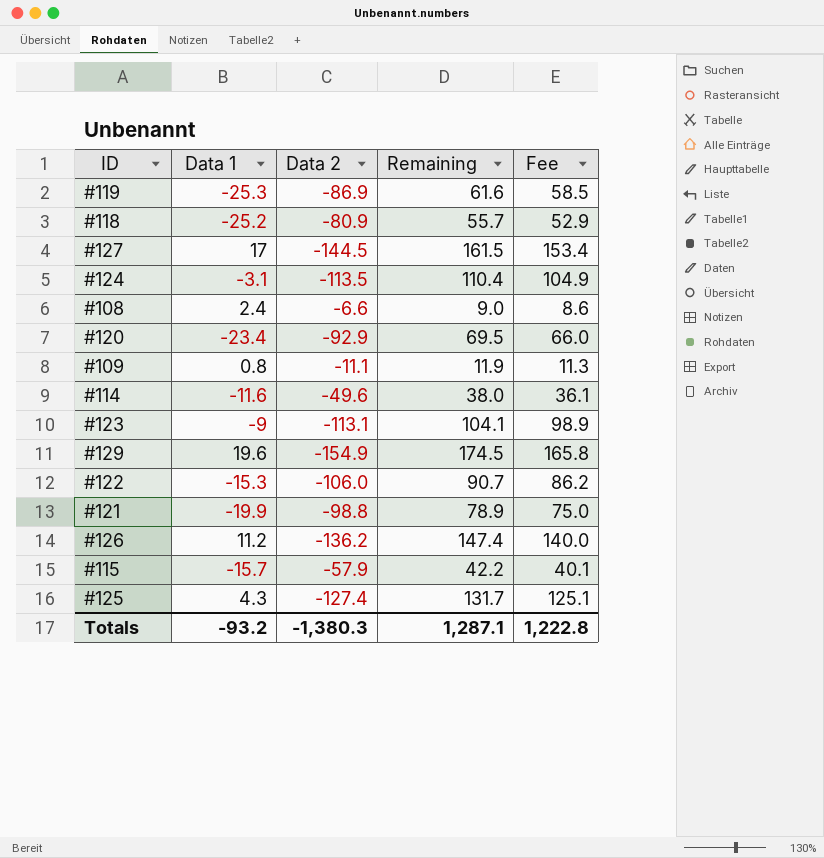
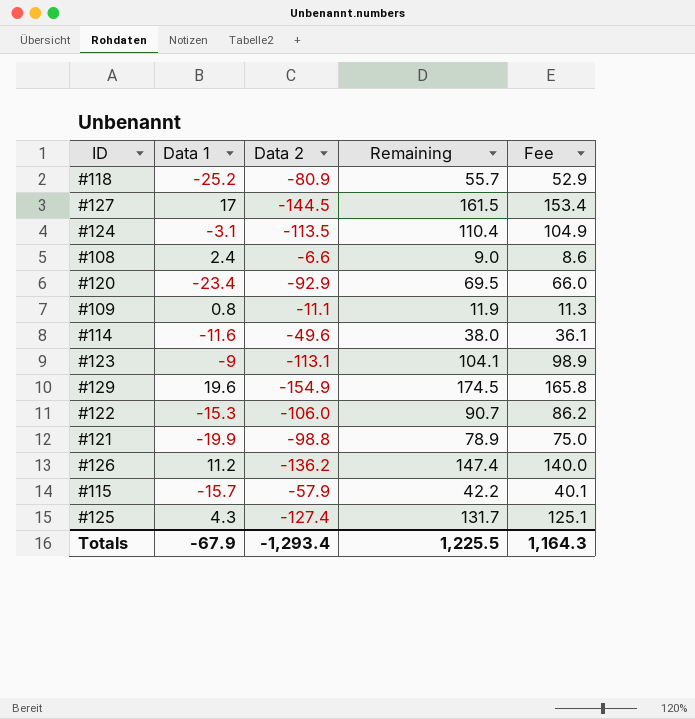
row #119: -25.3 | -86.9 | 61.6 | 58.5 -> none
Totals | Data 1: -93.2 -> -67.9
Totals | Data 2: -1,380.3 -> -1,293.4
Totals | Remaining: 1,287.1 -> 1,225.5
Totals | Fee: 1,222.8 -> 1,164.3

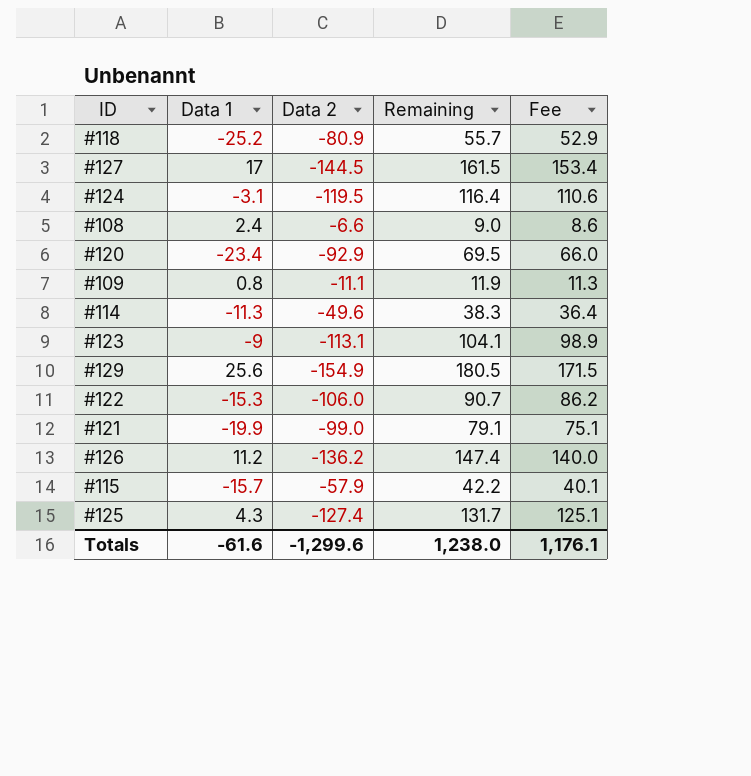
#124 | Data 2: -113.5 -> -119.5
#124 | Remaining: 110.4 -> 116.4
#124 | Fee: 104.9 -> 110.6
#114 | Data 1: -11.6 -> -11.3
#114 | Remaining: 38.0 -> 38.3
#114 | Fee: 36.1 -> 36.4
#129 | Data 1: 19.6 -> 25.6
#129 | Remaining: 174.5 -> 180.5
#129 | Fee: 165.8 -> 171.5
#121 | Data 2: -98.8 -> -99.0
#121 | Remaining: 78.9 -> 79.1
#121 | Fee: 75.0 -> 75.1
Totals | Data 1: -67.9 -> -61.6
Totals | Data 2: -1,293.4 -> -1,299.6
Totals | Remaining: 1,225.5 -> 1,238.0
Totals | Fee: 1,164.3 -> 1,176.1

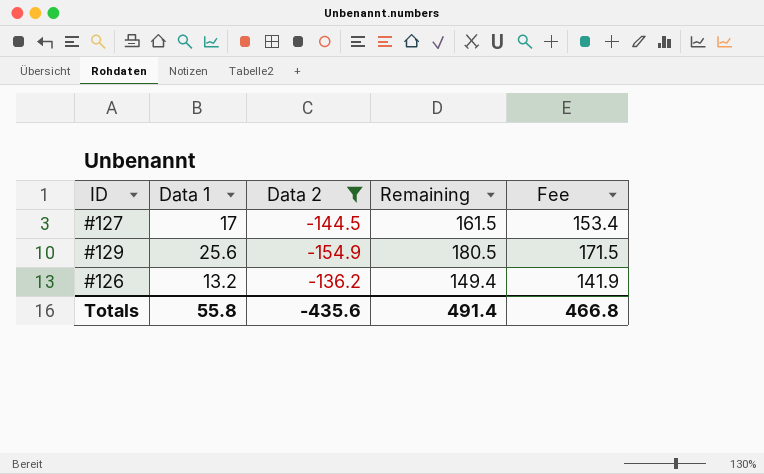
filter: none -> Data 2 <= -136.2
#126 | Data 1: 11.2 -> 13.2
#126 | Remaining: 147.4 -> 149.4
#126 | Fee: 140.0 -> 141.9
Totals | Data 1: -61.6 -> 55.8
Totals | Data 2: -1,299.6 -> -435.6
Totals | Remaining: 1,238.0 -> 491.4
Totals | Fee: 1,176.1 -> 466.8

